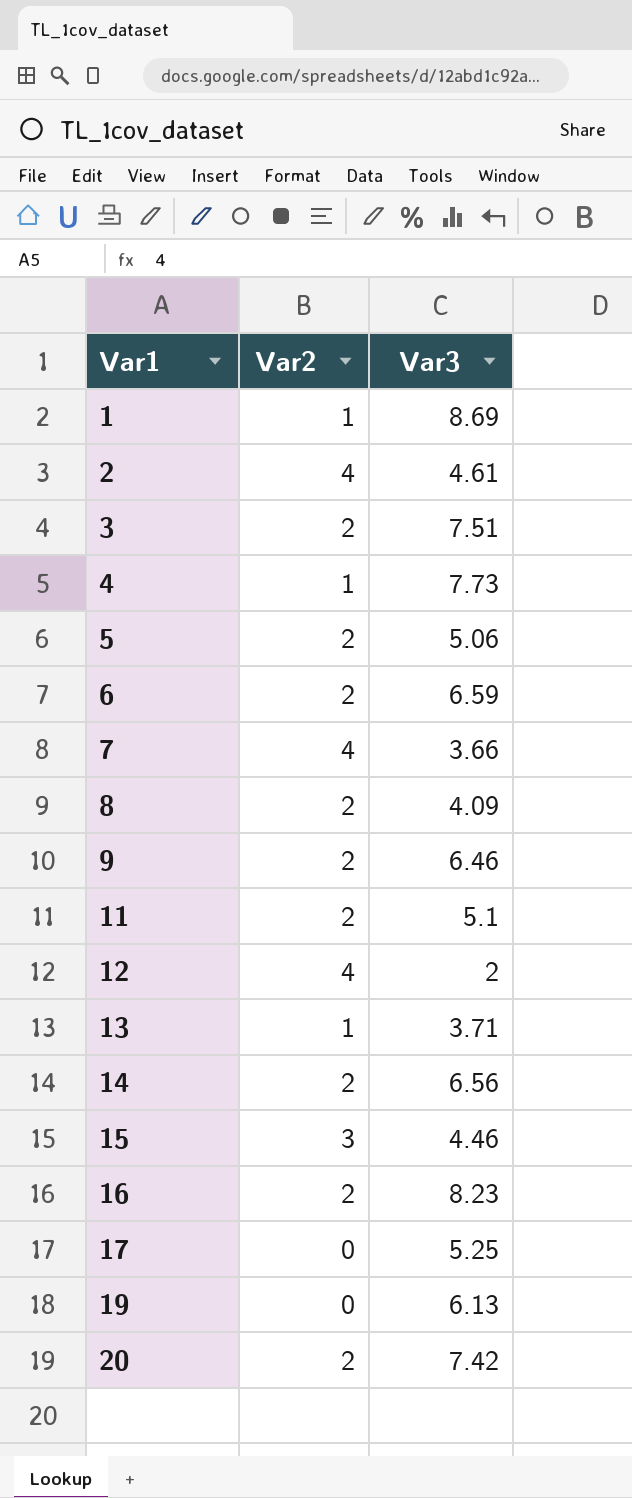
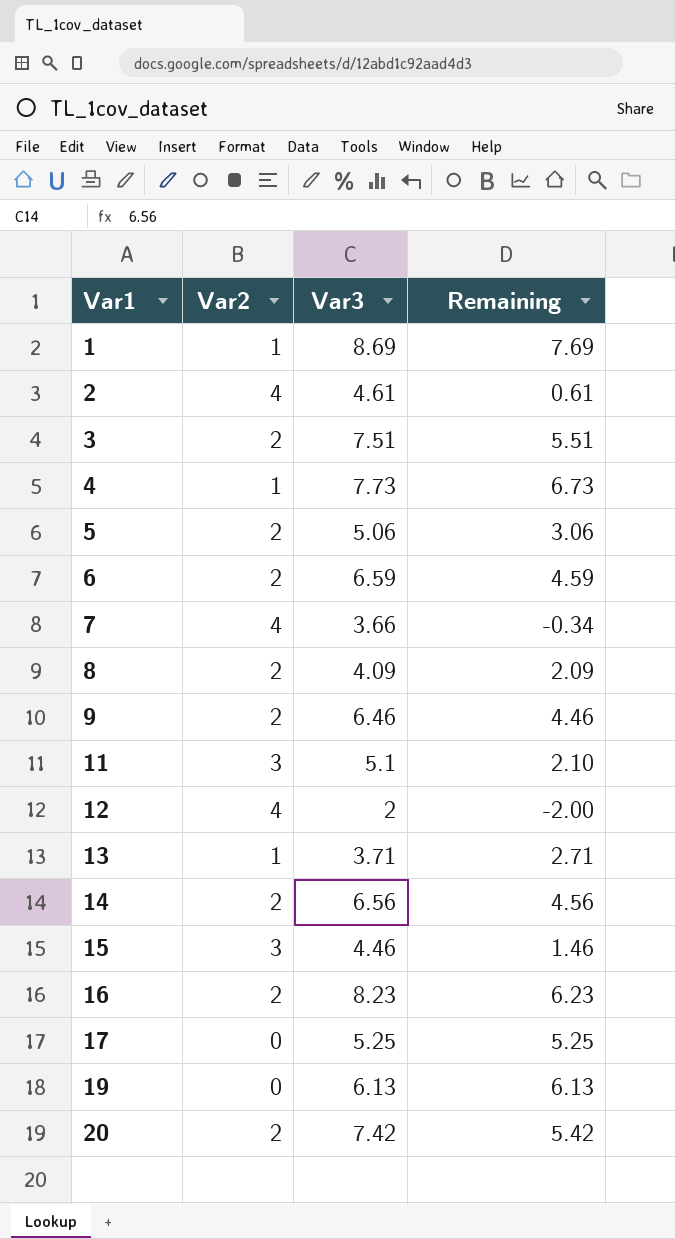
column Remaining | formula: none -> [Var3] - [Var2]
11 | Var2: 2 -> 3

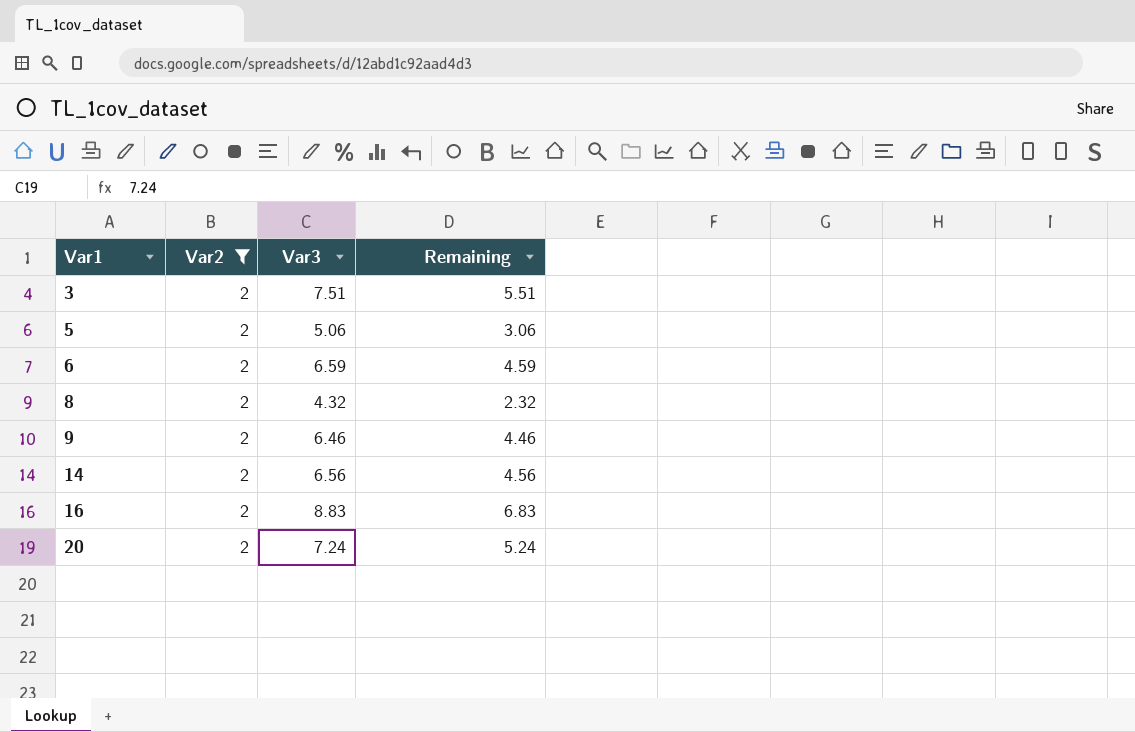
filter: none -> Var2 = 2
8 | Var3: 4.09 -> 4.32
8 | Remaining: 2.09 -> 2.32
16 | Var3: 8.23 -> 8.83
16 | Remaining: 6.23 -> 6.83
20 | Var3: 7.42 -> 7.24
20 | Remaining: 5.42 -> 5.24

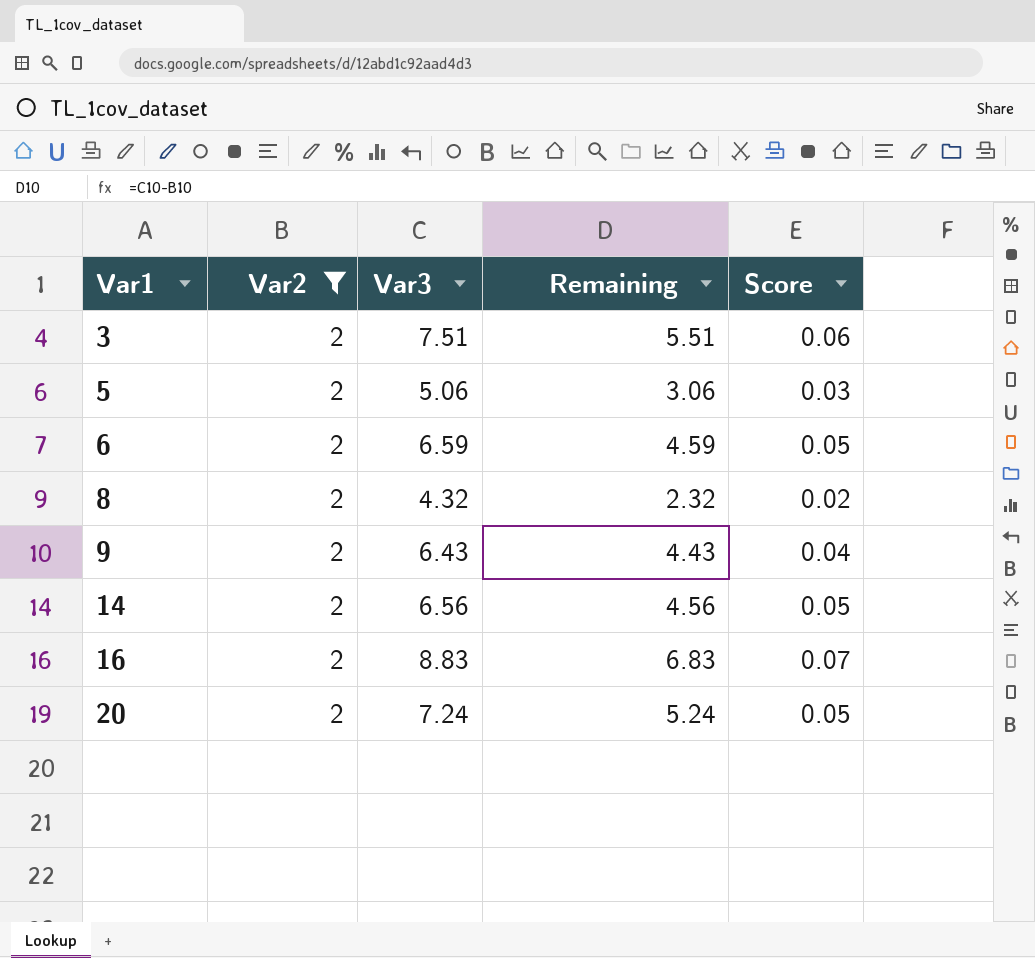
column Score | formula: none -> [Remaining] * 0.01
9 | Var3: 6.46 -> 6.43
9 | Remaining: 4.46 -> 4.43

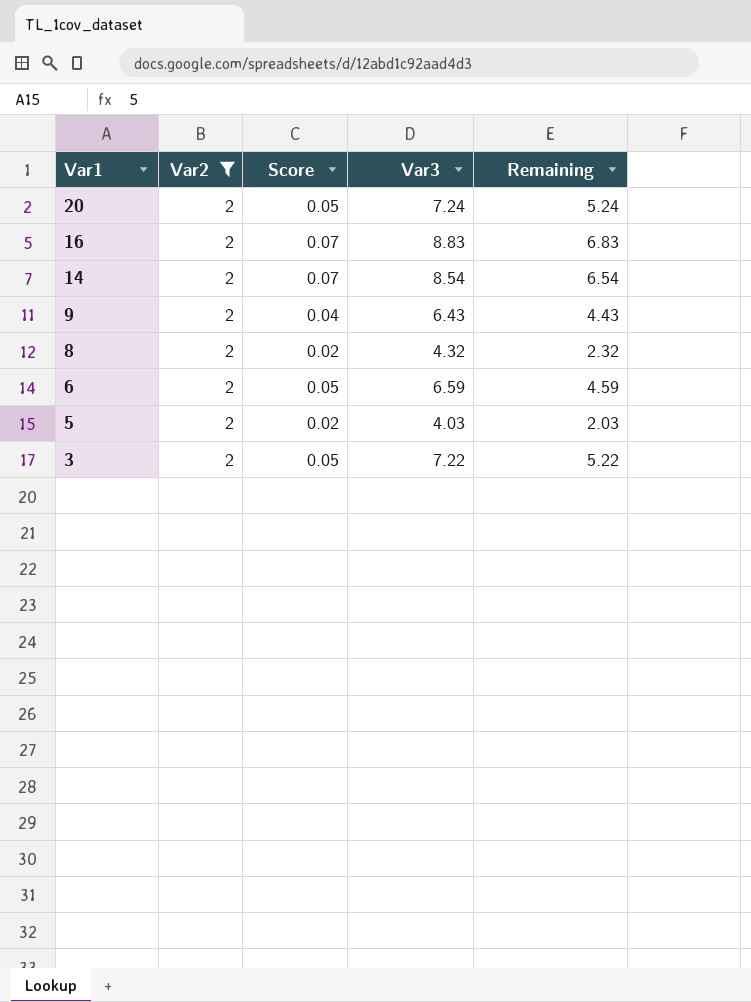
row order: Var1 ascending -> Var1 descending
column Score | position: 5 -> 3
14 | Score: 0.05 -> 0.07
14 | Var3: 6.56 -> 8.54
14 | Remaining: 4.56 -> 6.54
5 | Score: 0.03 -> 0.02
5 | Var3: 5.06 -> 4.03
5 | Remaining: 3.06 -> 2.03
3 | Score: 0.06 -> 0.05
3 | Var3: 7.51 -> 7.22
3 | Remaining: 5.51 -> 5.22

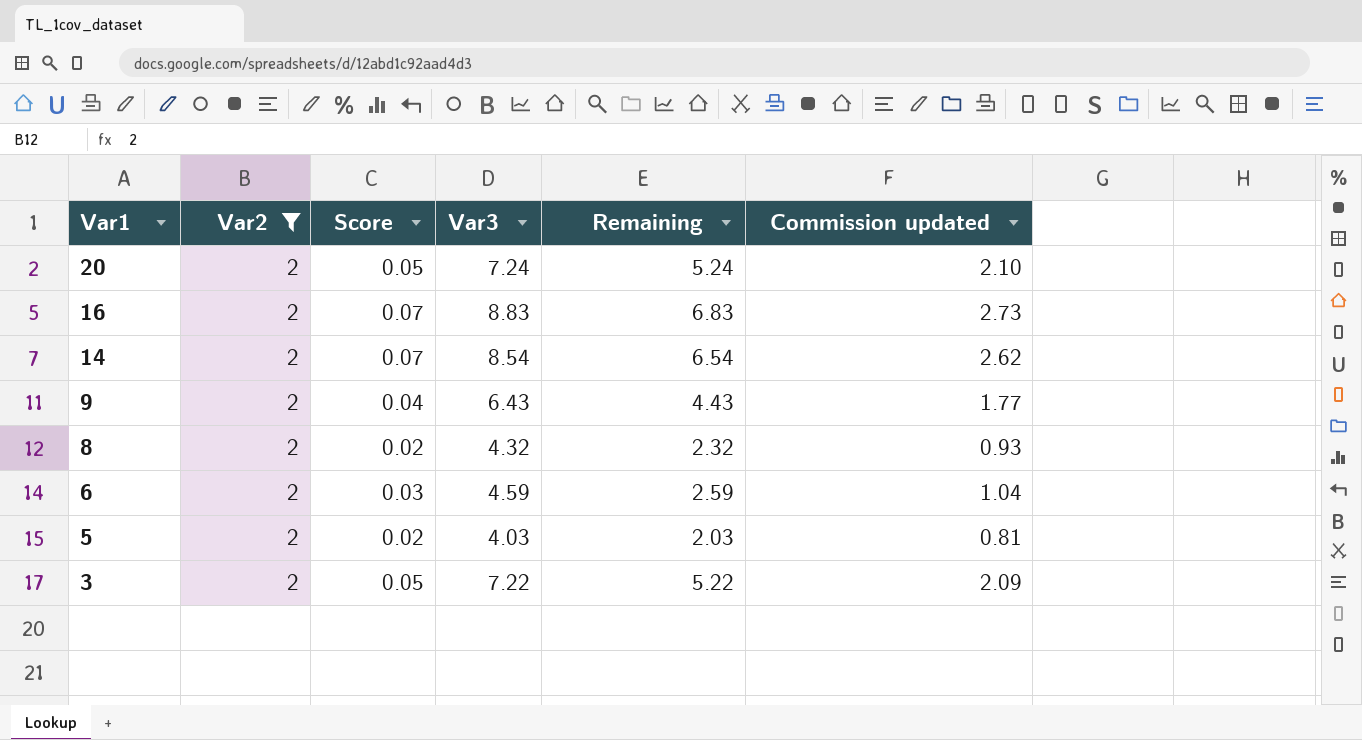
column Commission updated | formula: none -> [Remaining] * 0.4
6 | Score: 0.05 -> 0.03
6 | Var3: 6.59 -> 4.59
6 | Remaining: 4.59 -> 2.59

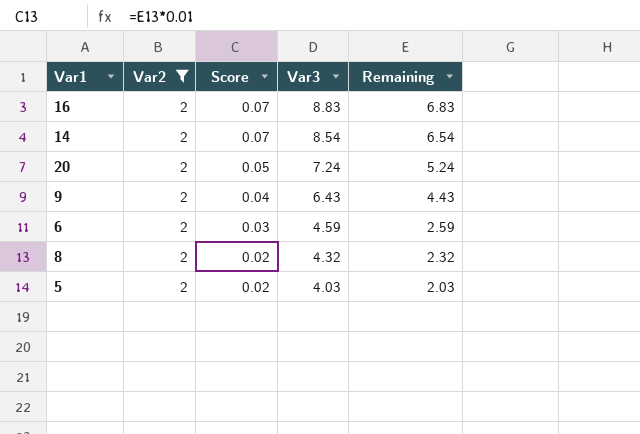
row order: Var1 descending -> Score descending
column Commission updated | formula: [Remaining] * 0.4 -> none
row 3: 2 | 0.05 | 7.22 | 5.22 | 2.09 -> none

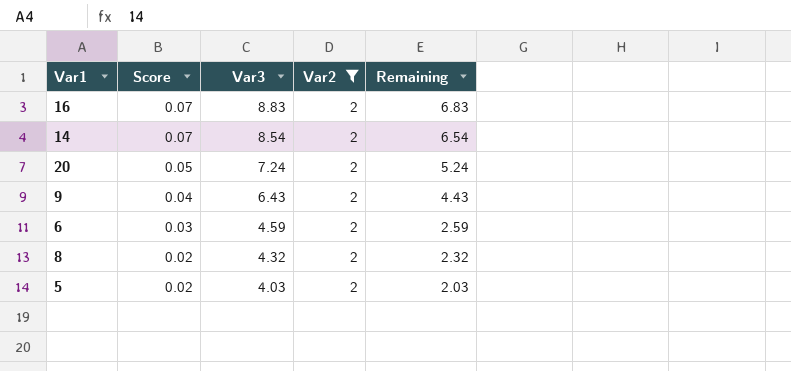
column Var2 | position: 2 -> 4

